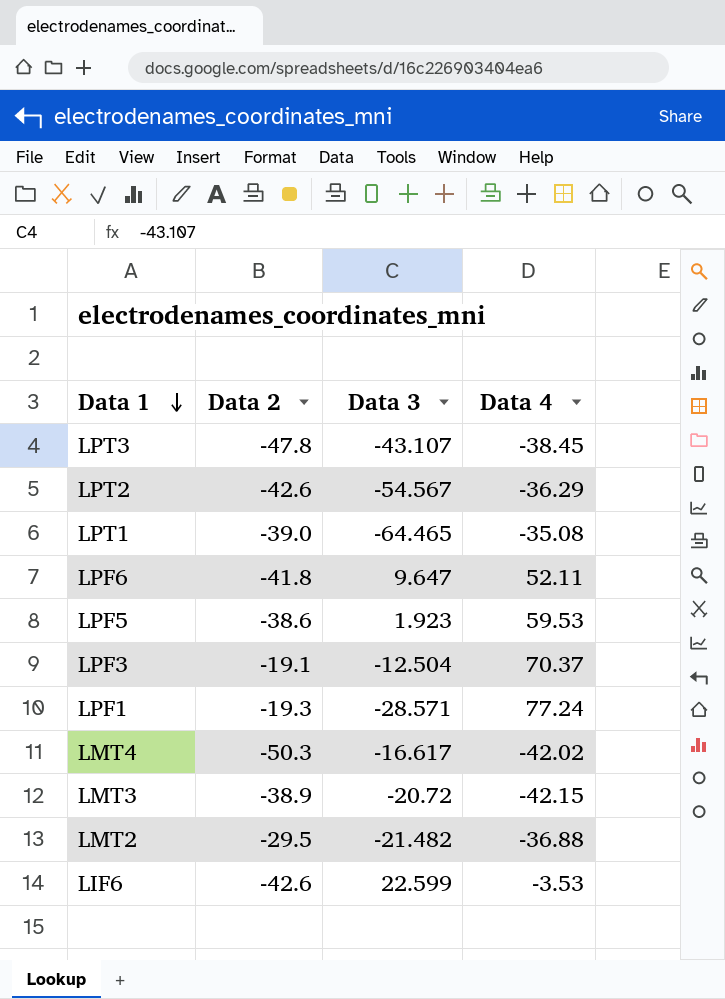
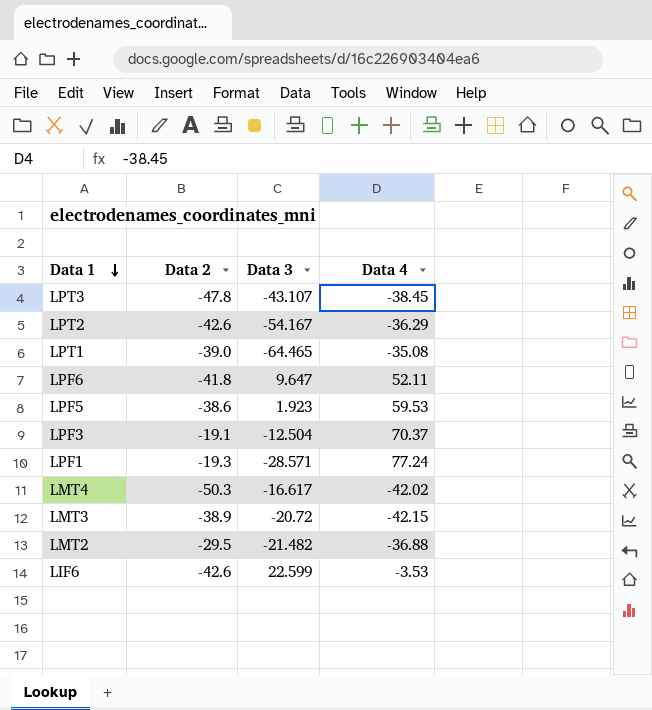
LPT2 | Data 3: -54.567 -> -54.167

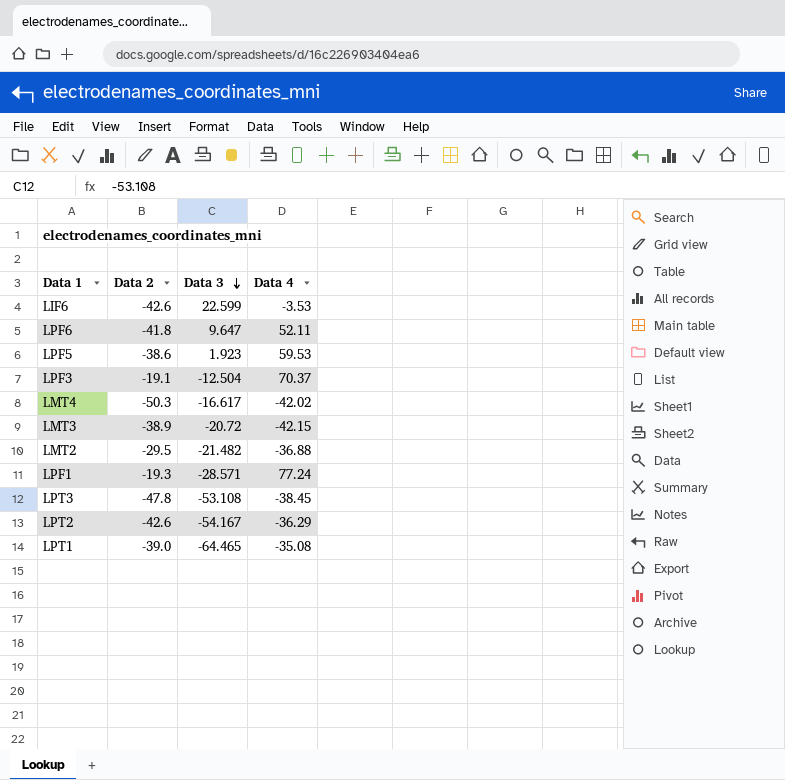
row order: Data 1 descending -> Data 3 descending
LPT3 | Data 3: -43.107 -> -53.108

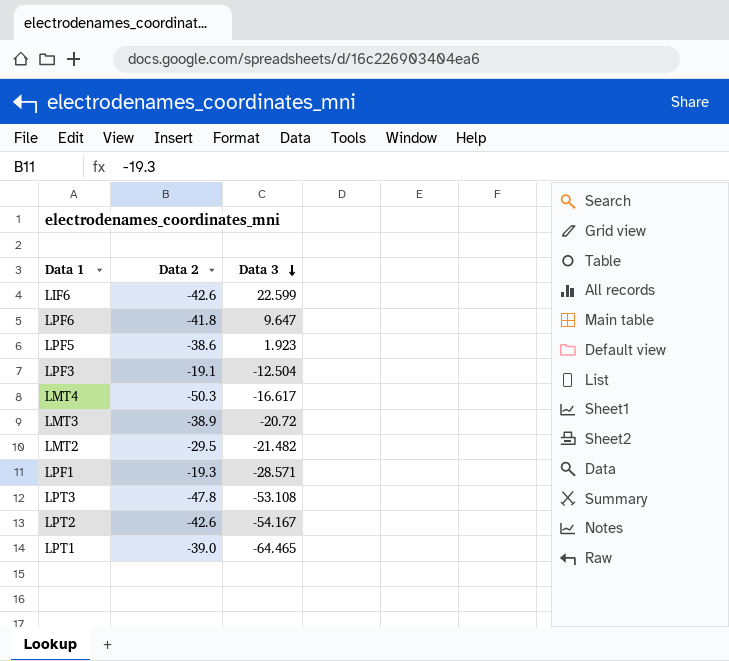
column Data 4 | position: 4 -> none

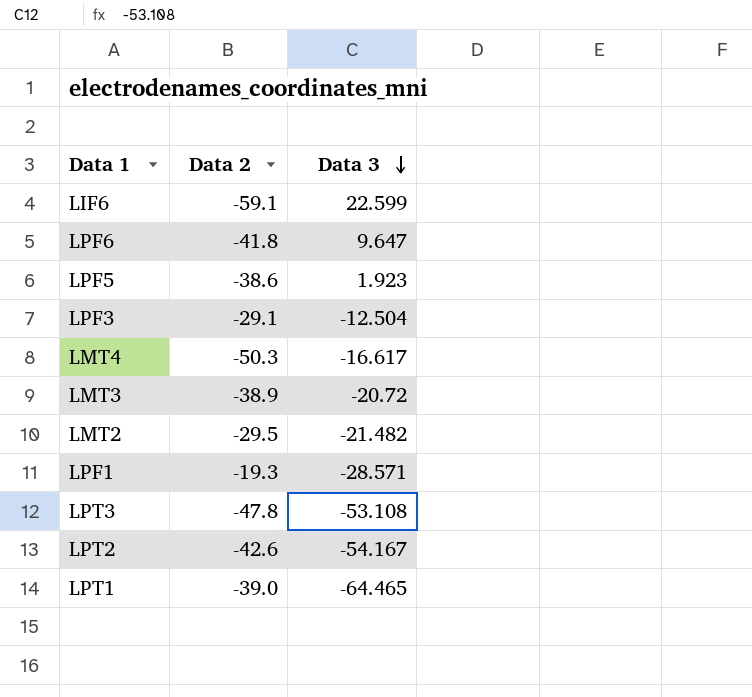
LIF6 | Data 2: -42.6 -> -59.1
LPF3 | Data 2: -19.1 -> -29.1

